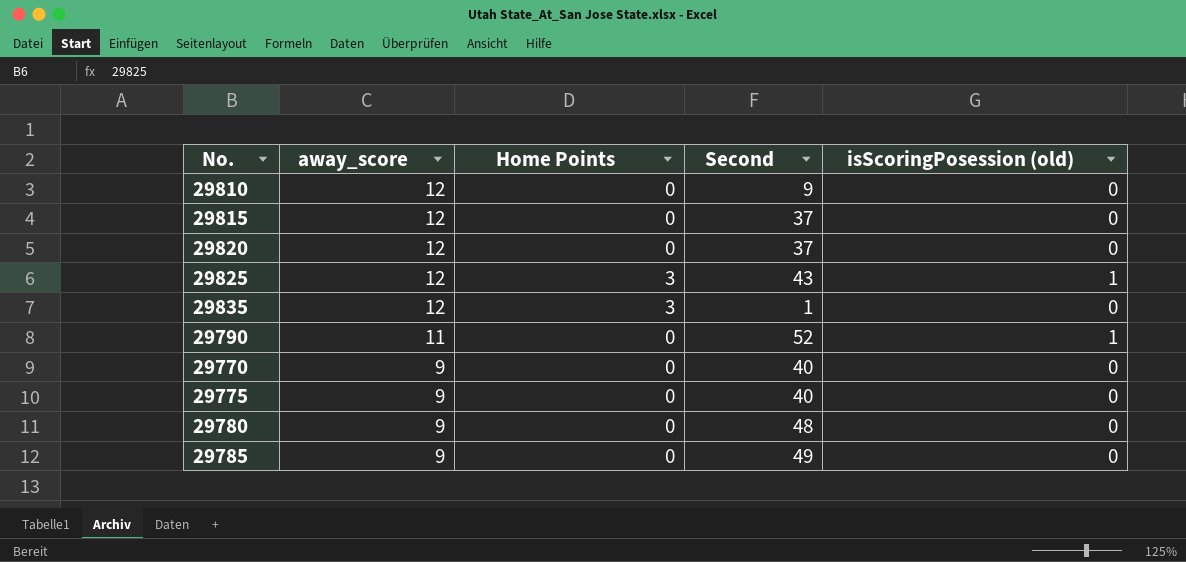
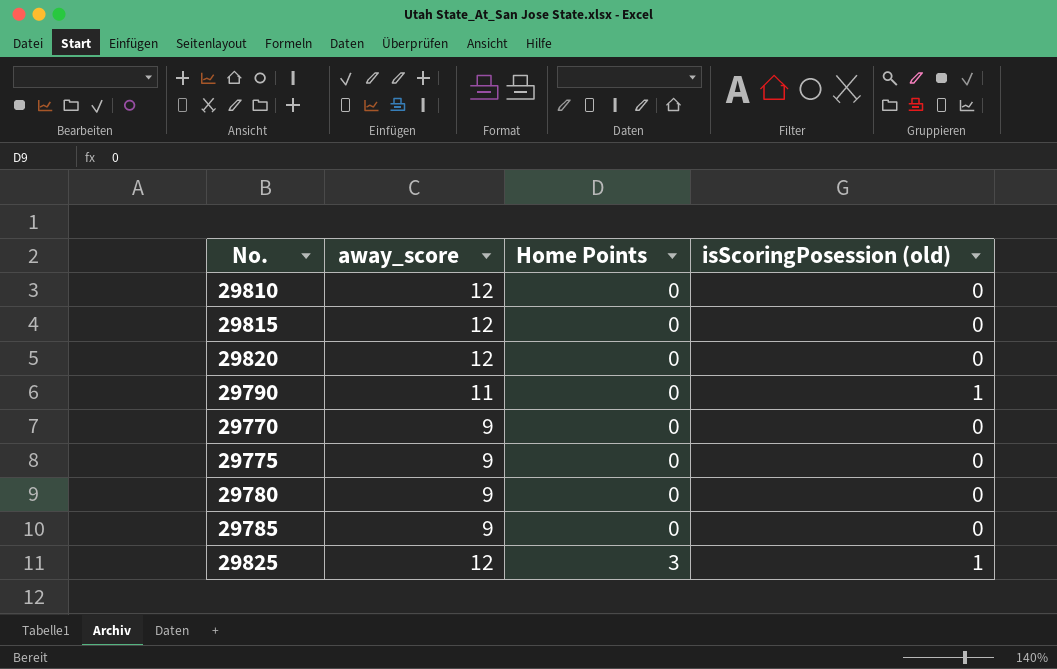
row order: away_score descending -> Home Points ascending
column Second | position: 4 -> none
row 29835: 12 | 3 | 1 | 0 -> none

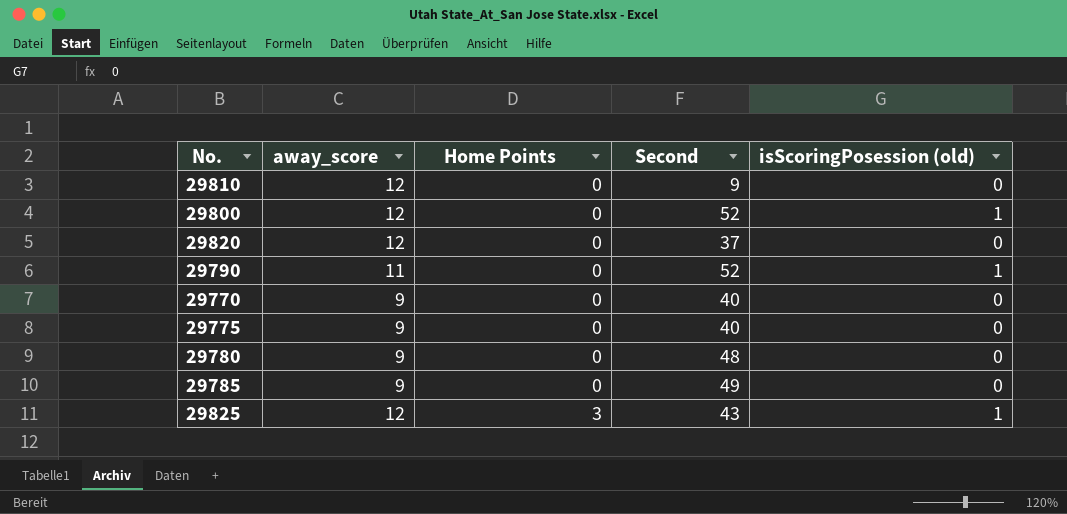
column Second | position: none -> 4
row 29815: 12 | 0 | 0 -> none
row 29800: none -> 12 | 0 | 52 | 1

